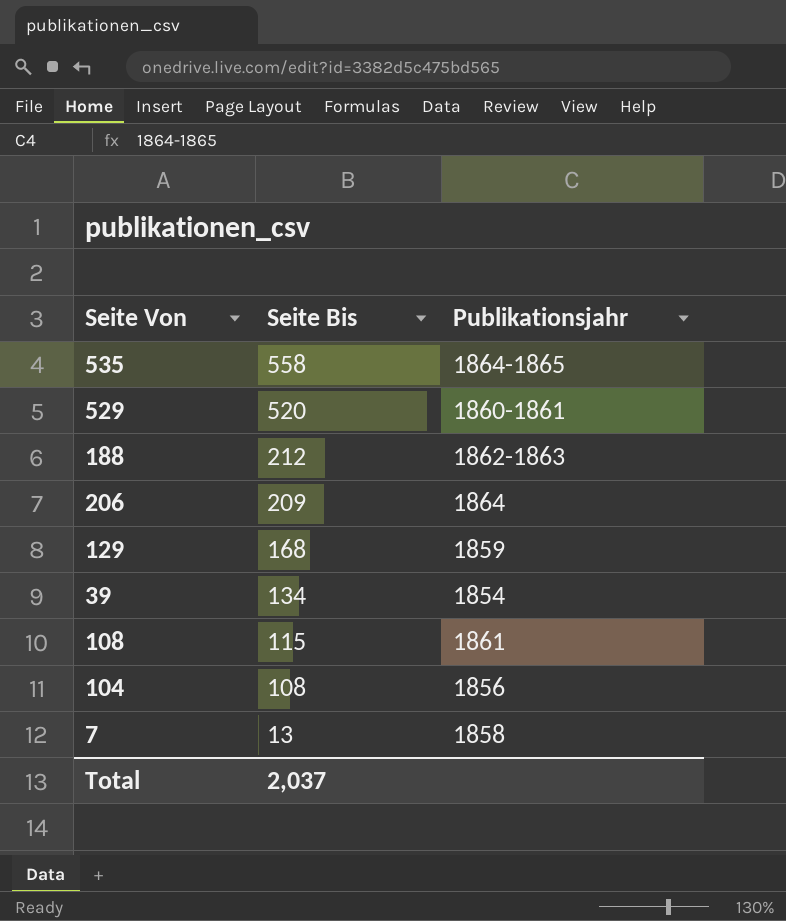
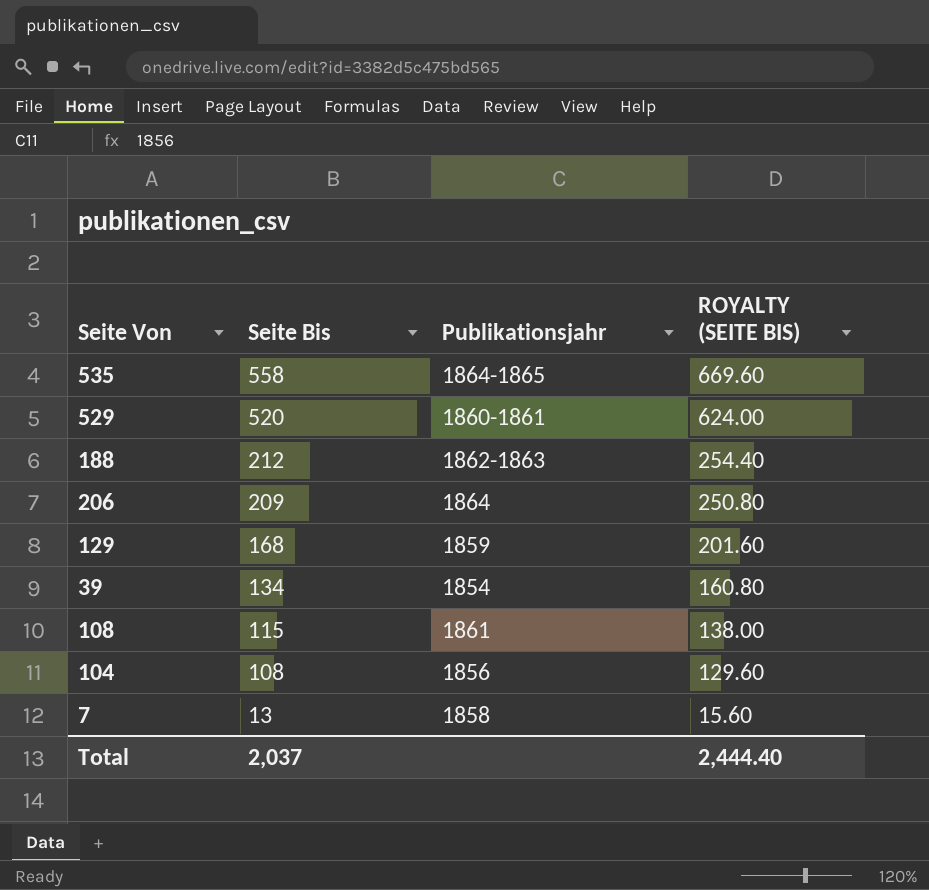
column ROYALTY (SEITE BIS) | formula: none -> [Seite Bis] * 1.2

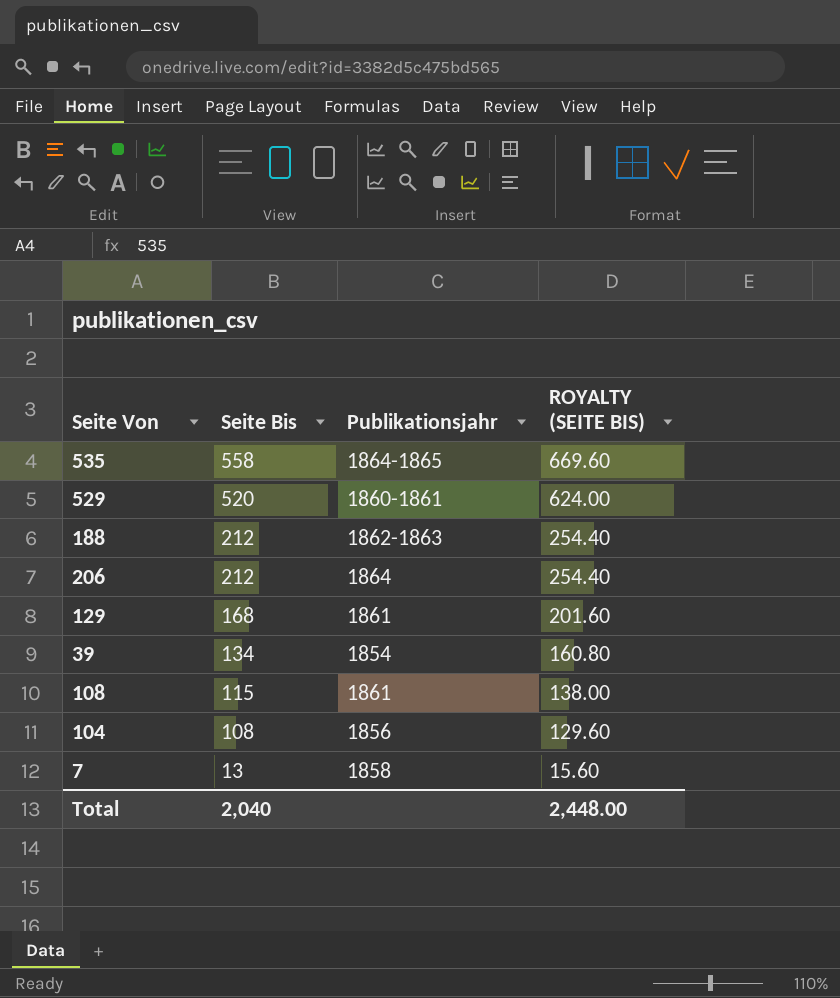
206 | Seite Bis: 209 -> 212
206 | ROYALTY (SEITE BIS): 250.80 -> 254.40
129 | Publikationsjahr: 1859 -> 1861
Total | Seite Bis: 2,037 -> 2,040
Total | ROYALTY (SEITE BIS): 2,444.40 -> 2,448.00

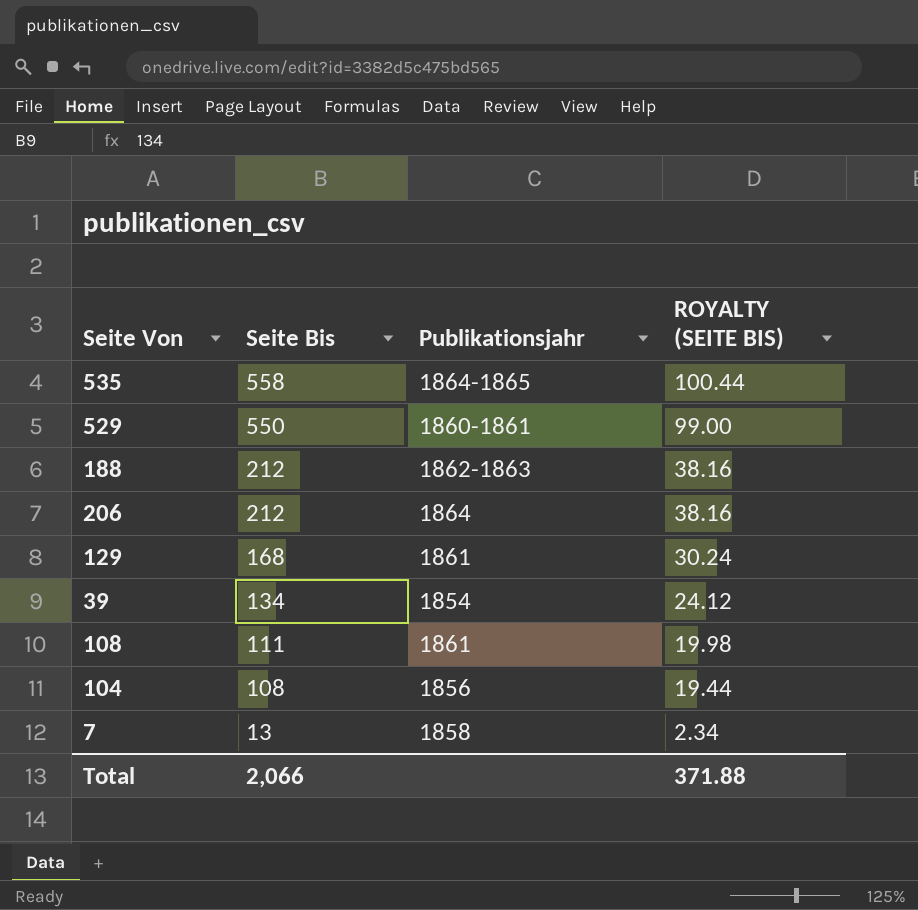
column ROYALTY (SEITE BIS) | formula: [Seite Bis] * 1.2 -> [Seite Bis] * 0.18
529 | Seite Bis: 520 -> 550
108 | Seite Bis: 115 -> 111
Total | Seite Bis: 2,040 -> 2,066
Total | ROYALTY (SEITE BIS): 2,448.00 -> 371.88

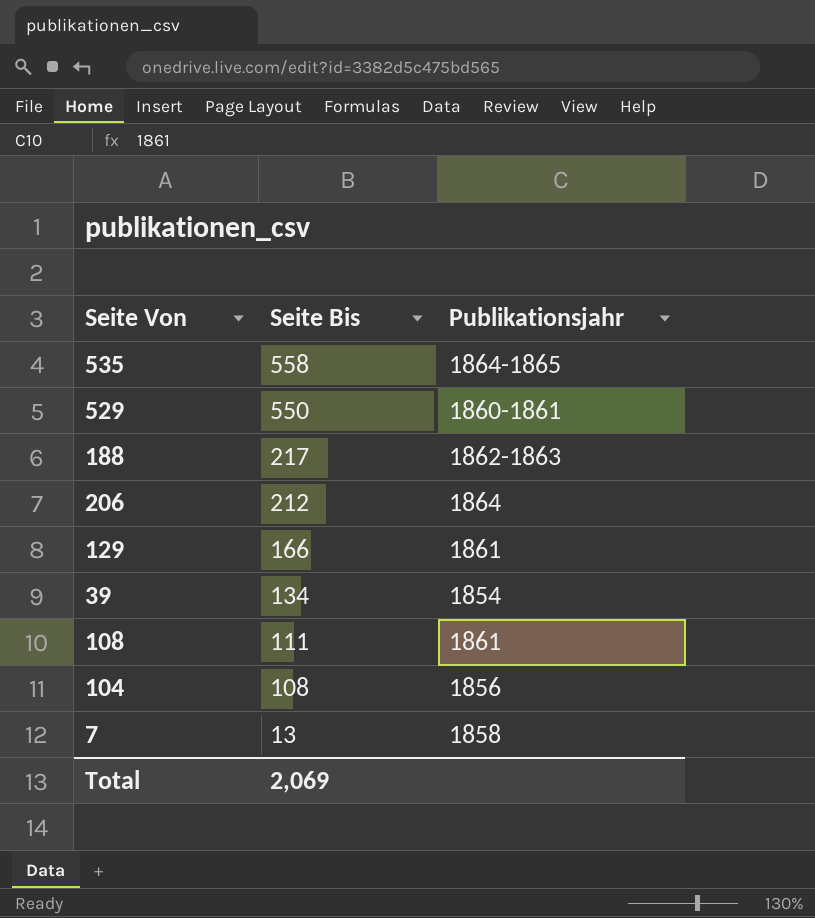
column ROYALTY (SEITE BIS) | formula: [Seite Bis] * 0.18 -> none
188 | Seite Bis: 212 -> 217
129 | Seite Bis: 168 -> 166
Total | Seite Bis: 2,066 -> 2,069

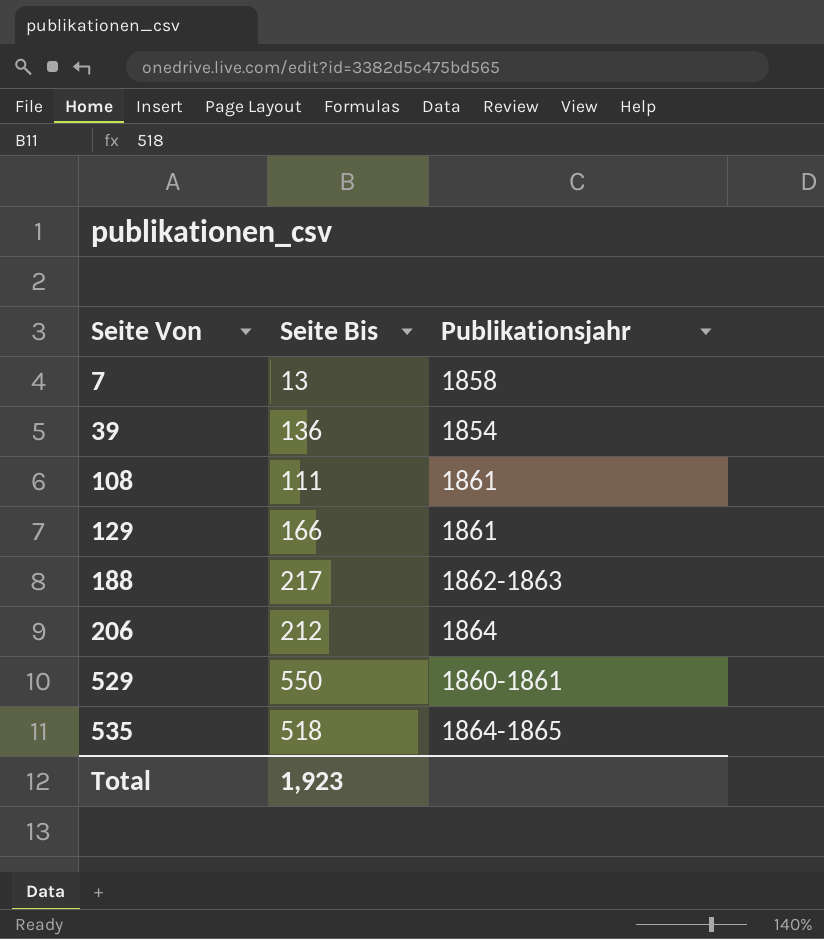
row order: Seite Bis descending -> Seite Von ascending
row 104: 108 | 1856 -> none
39 | Seite Bis: 134 -> 136
535 | Seite Bis: 558 -> 518
Total | Seite Bis: 2,069 -> 1,923

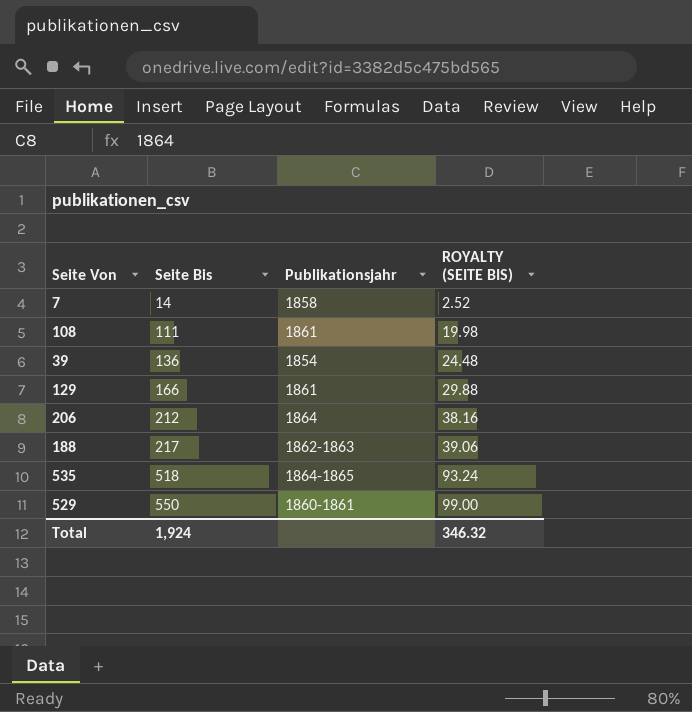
row order: Seite Von ascending -> Seite Bis ascending
column ROYALTY (SEITE BIS) | formula: none -> [Seite Bis] * 0.18
7 | Seite Bis: 13 -> 14
Total | Seite Bis: 1,923 -> 1,924

